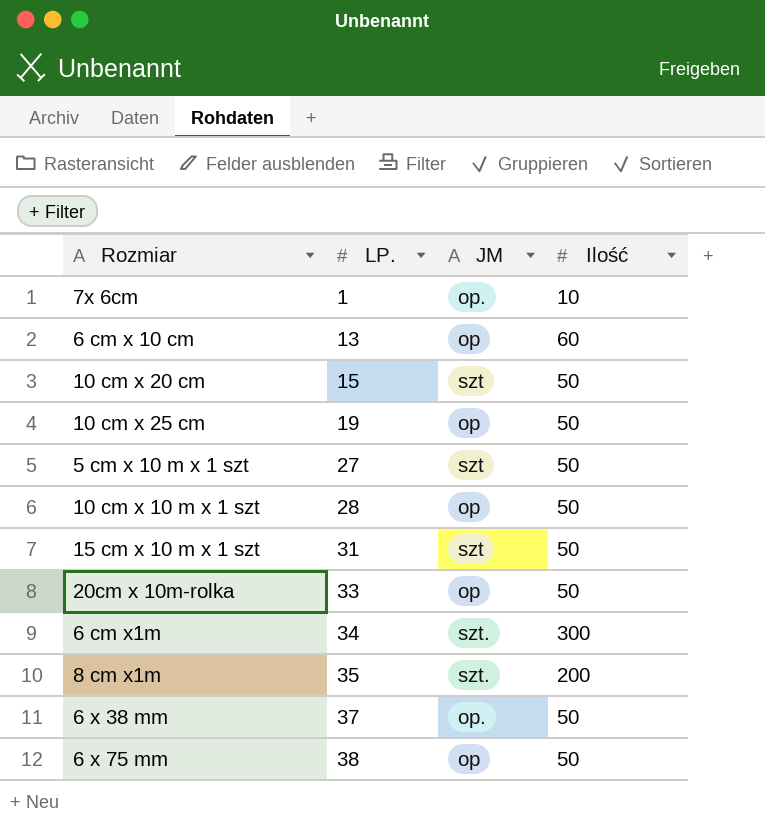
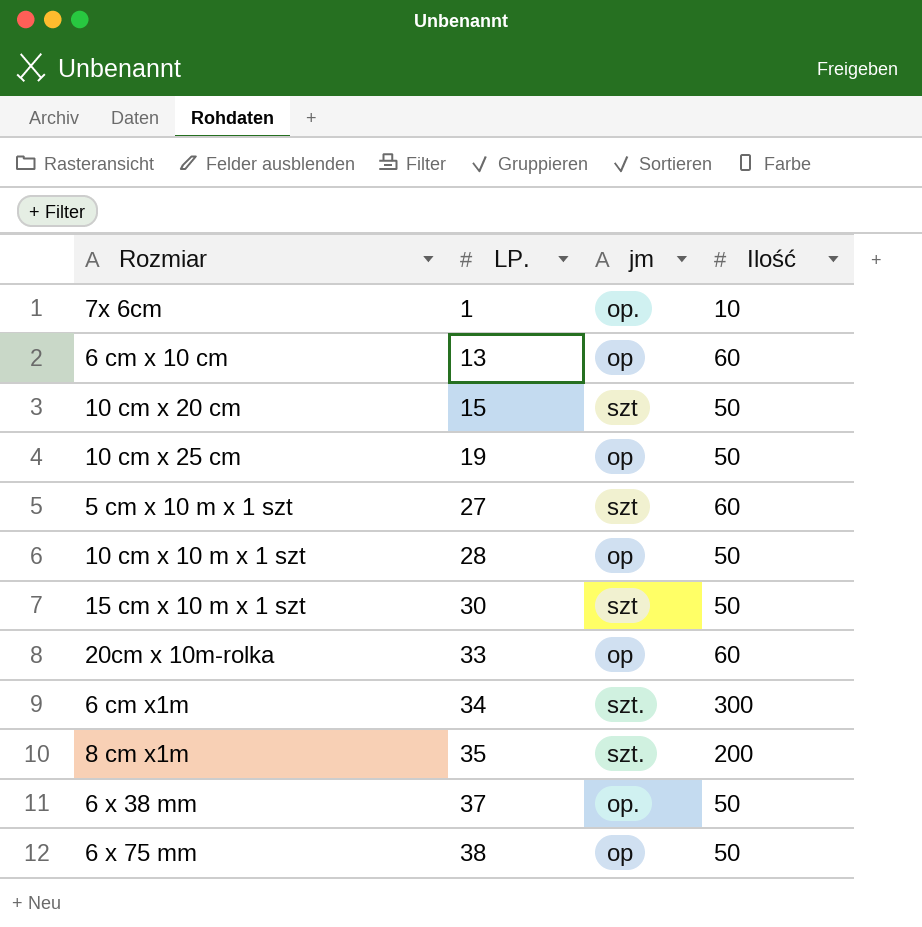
column name: JM -> jm
5 cm x 10 m x 1 szt | Ilość: 50 -> 60
15 cm x 10 m x 1 szt | LP.: 31 -> 30
20cm x 10m-rolka | Ilość: 50 -> 60

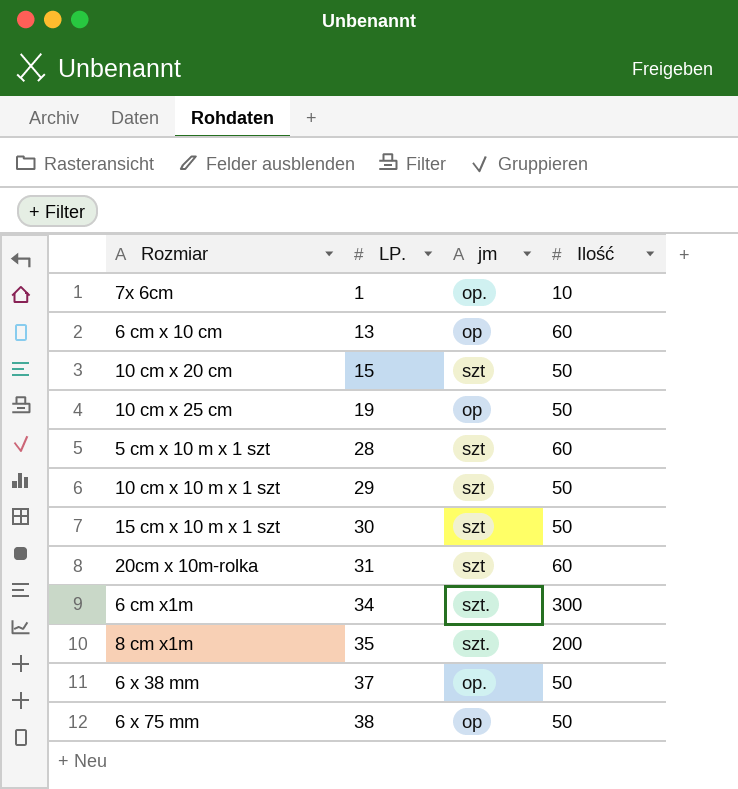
5 cm x 10 m x 1 szt | LP.: 27 -> 28
10 cm x 10 m x 1 szt | LP.: 28 -> 29
10 cm x 10 m x 1 szt | jm: op -> szt
20cm x 10m-rolka | LP.: 33 -> 31
20cm x 10m-rolka | jm: op -> szt

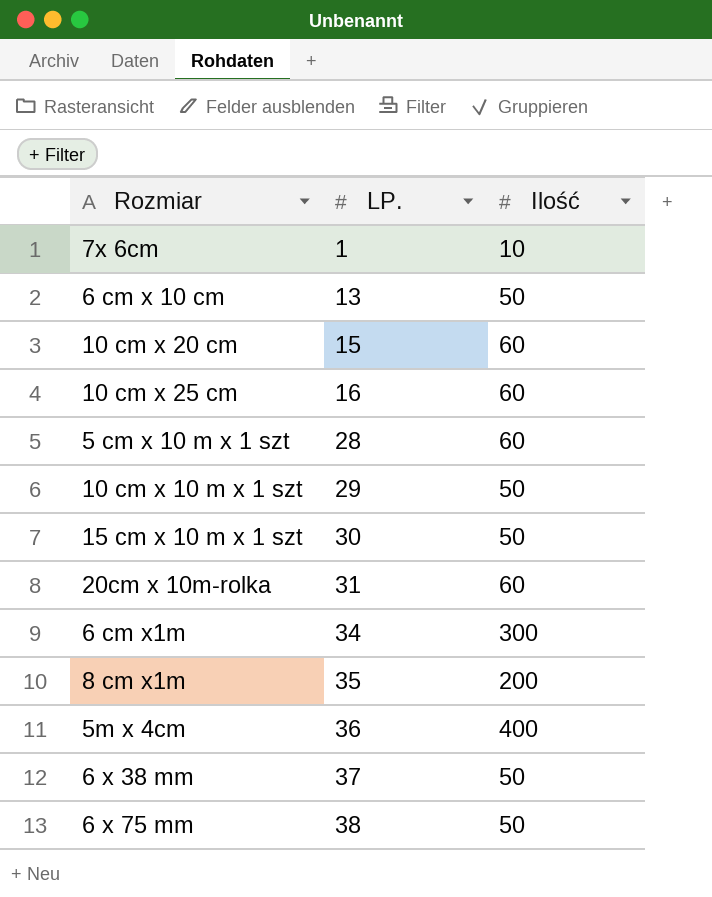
column jm | position: 3 -> none
6 cm x 10 cm | Ilość: 60 -> 50
10 cm x 20 cm | Ilość: 50 -> 60
10 cm x 25 cm | LP.: 19 -> 16
10 cm x 25 cm | Ilość: 50 -> 60
row 5m x 4cm: none -> 36 | 400

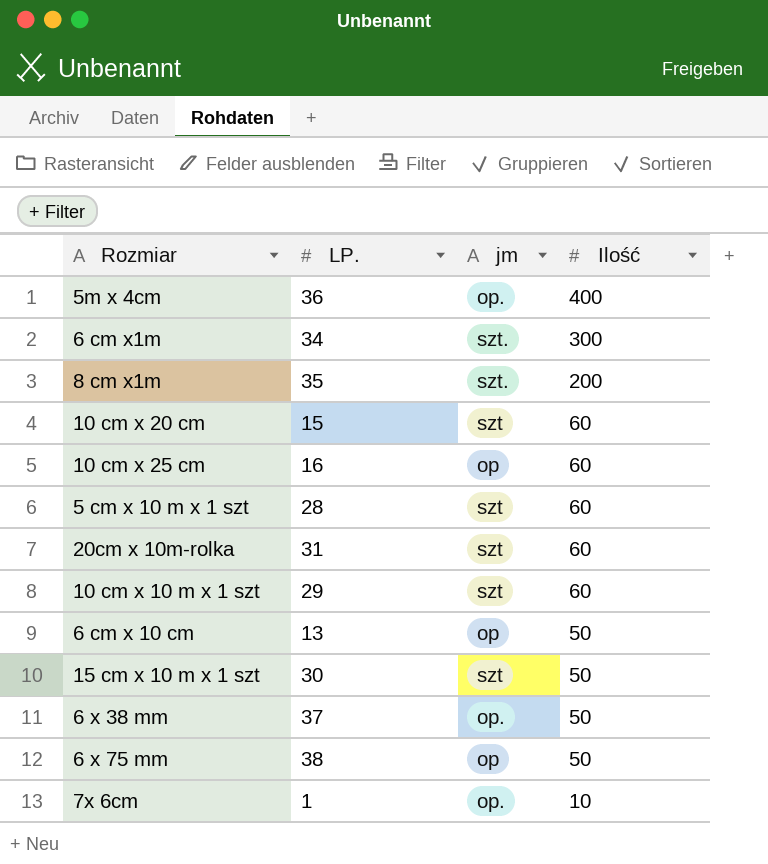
row order: LP. ascending -> Ilość descending
column jm | position: none -> 3
10 cm x 10 m x 1 szt | Ilość: 50 -> 60

